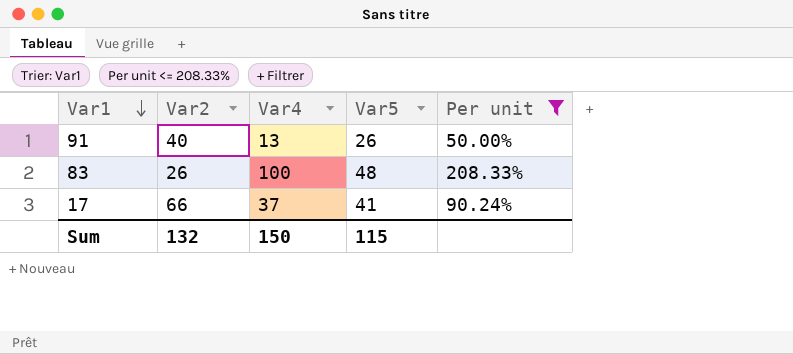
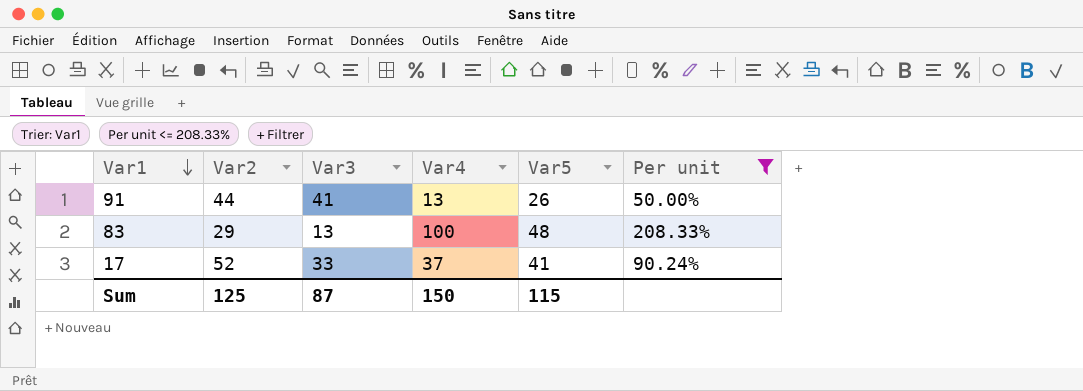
column Var3 | position: none -> 3
91 | Var2: 40 -> 44
83 | Var2: 26 -> 29
17 | Var2: 66 -> 52
Sum | Var2: 132 -> 125

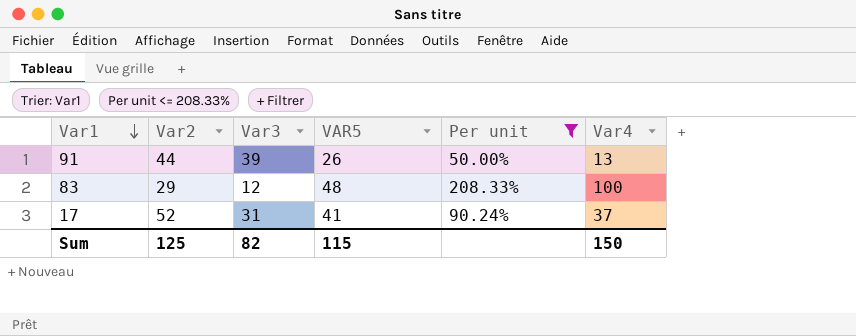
column name: Var5 -> VAR5
column Var4 | position: 4 -> 6
91 | Var3: 41 -> 39
83 | Var3: 13 -> 12
17 | Var3: 33 -> 31
Sum | Var3: 87 -> 82

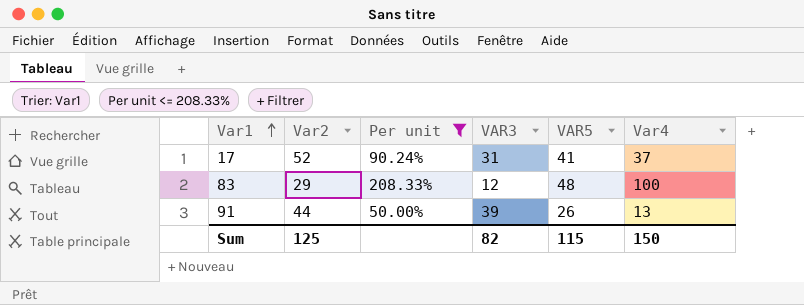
row order: Var1 descending -> Var1 ascending
column Per unit | position: 5 -> 3
column name: Var3 -> VAR3

